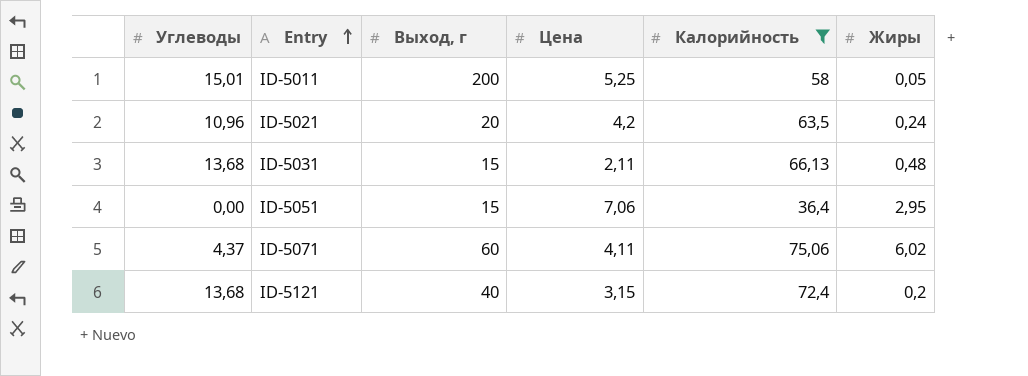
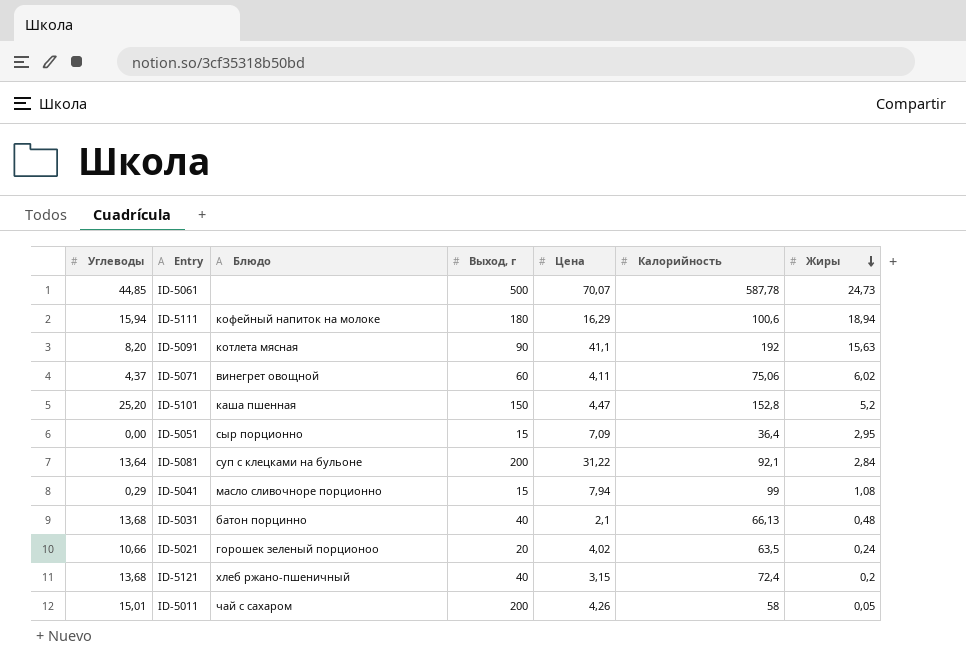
filter: Калорийность <= 75,06 -> none
row order: Entry ascending -> Жиры descending
column Блюдо | position: none -> 3
ID-5051 | Цена: 7,06 -> 7,09
ID-5031 | Выход, г: 15 -> 40
ID-5031 | Цена: 2,11 -> 2,1
ID-5021 | Углеводы: 10,96 -> 10,66
ID-5021 | Цена: 4,2 -> 4,02
ID-5011 | Цена: 5,25 -> 4,26

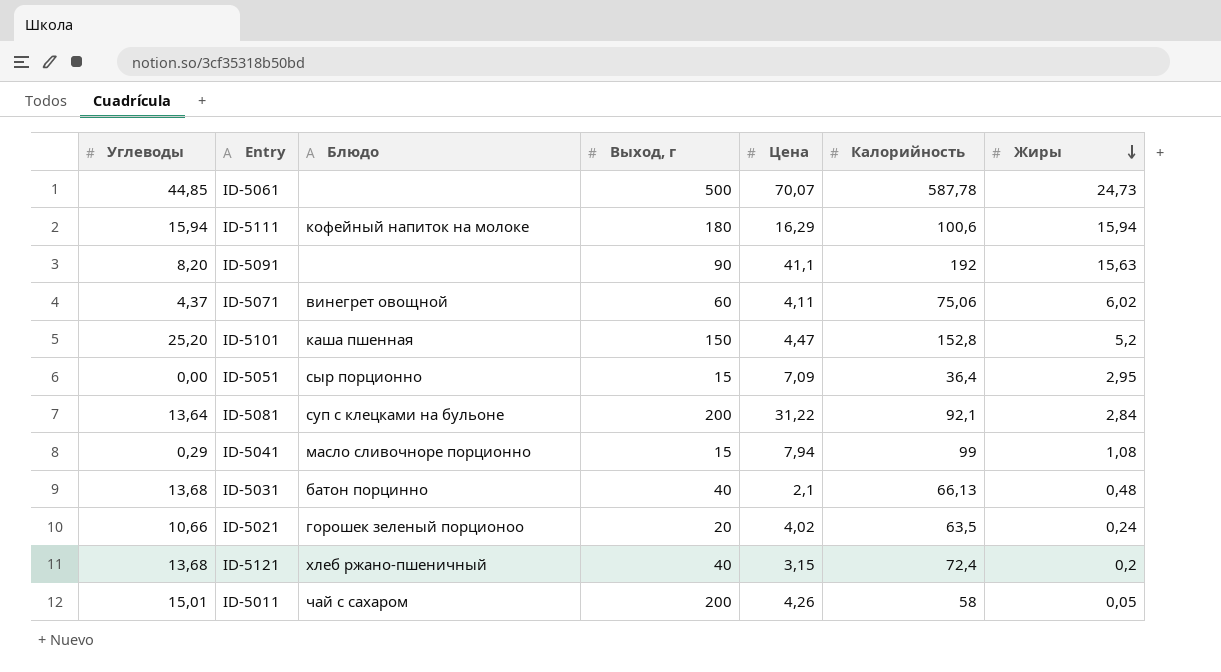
ID-5111 | Жиры: 18,94 -> 15,94
ID-5091 | Блюдо: котлета мясная -> none

